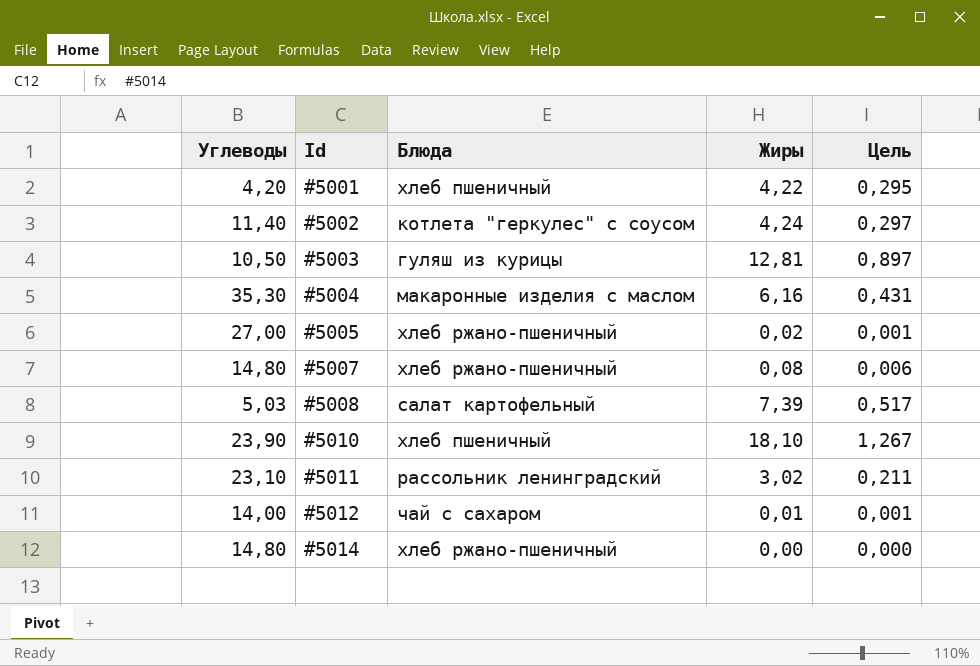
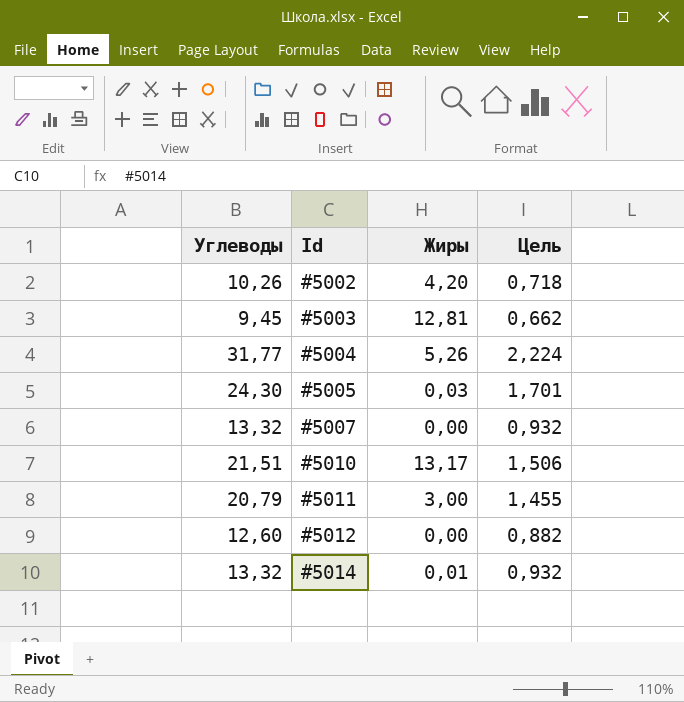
column Блюда | position: 3 -> none
column Цель | formula: [Жиры] * 0,07 -> [Углеводы] * 0,07
row #5001: 4,20 | хлеб пшеничный | 4,22 | 0,295 -> none
row #5008: 5,03 | салат картофельный | 7,39 | 0,517 -> none
#5002 | Углеводы: 11,40 -> 10,26
#5002 | Жиры: 4,24 -> 4,20
#5003 | Углеводы: 10,50 -> 9,45
#5004 | Углеводы: 35,30 -> 31,77
#5004 | Жиры: 6,16 -> 5,26
#5005 | Углеводы: 27,00 -> 24,30
#5005 | Жиры: 0,02 -> 0,03
#5007 | Углеводы: 14,80 -> 13,32
#5007 | Жиры: 0,08 -> 0,00
#5010 | Углеводы: 23,90 -> 21,51
#5010 | Жиры: 18,10 -> 13,17
#5011 | Углеводы: 23,10 -> 20,79
#5011 | Жиры: 3,02 -> 3,00
#5012 | Углеводы: 14,00 -> 12,60
#5012 | Жиры: 0,01 -> 0,00
#5014 | Углеводы: 14,80 -> 13,32
#5014 | Жиры: 0,00 -> 0,01

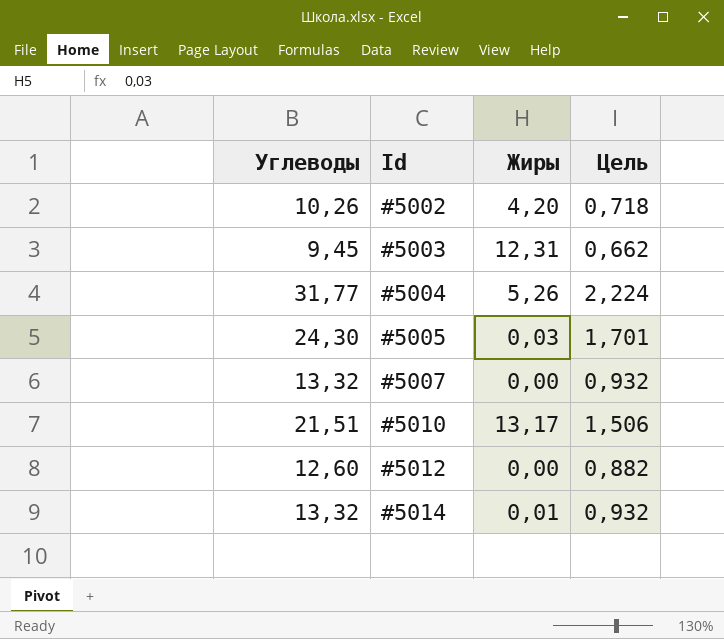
row #5011: 20,79 | 3,00 | 1,455 -> none
#5003 | Жиры: 12,81 -> 12,31

